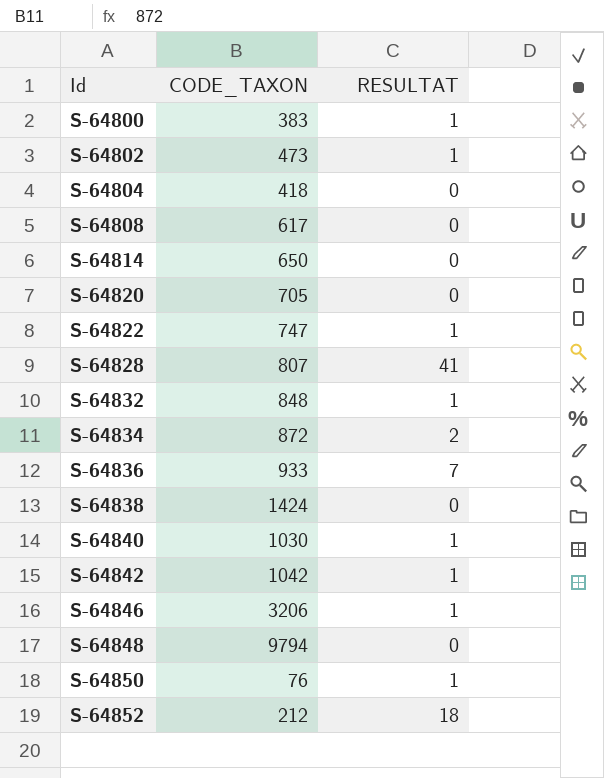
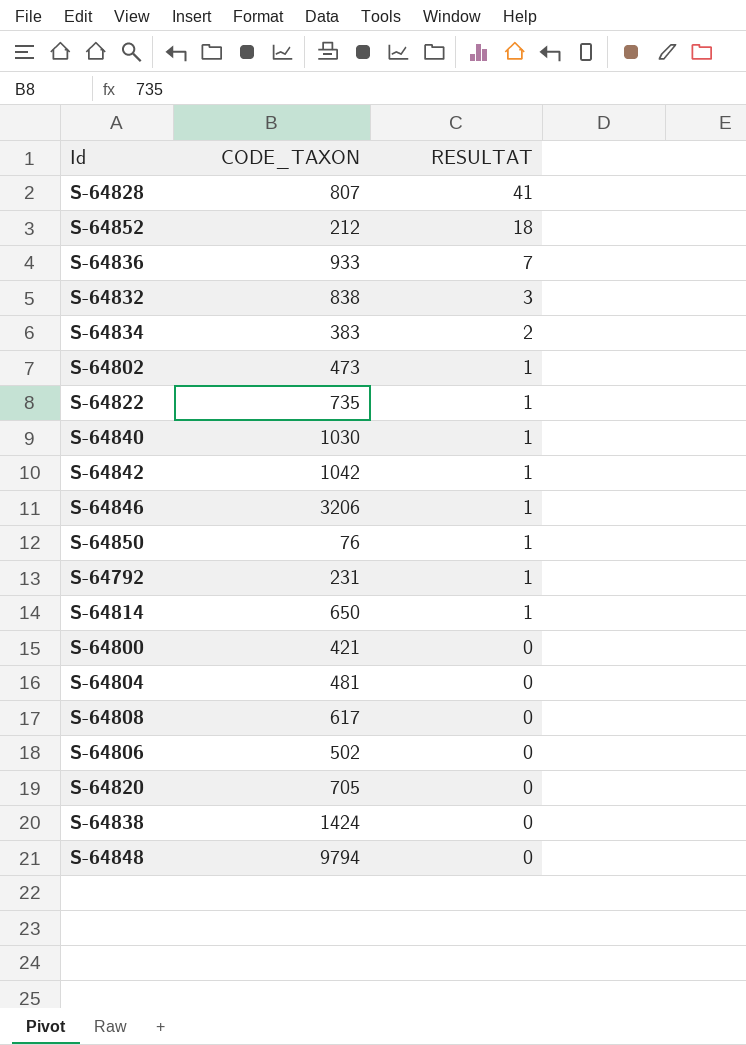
row order: Id ascending -> RESULTAT descending
S-64832 | CODE_TAXON: 848 -> 838
S-64832 | RESULTAT: 1 -> 3
S-64834 | CODE_TAXON: 872 -> 383
S-64822 | CODE_TAXON: 747 -> 735
row S-64792: none -> 231 | 1
S-64814 | RESULTAT: 0 -> 1
S-64800 | CODE_TAXON: 383 -> 421
S-64800 | RESULTAT: 1 -> 0
S-64804 | CODE_TAXON: 418 -> 481
row S-64806: none -> 502 | 0

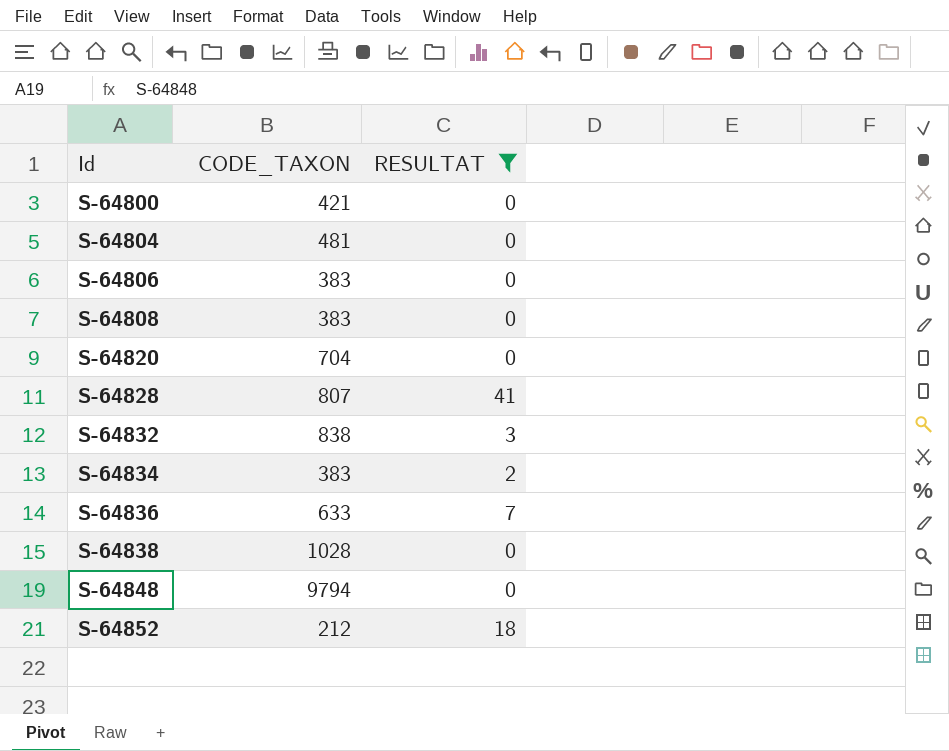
filter: none -> RESULTAT != 1
row order: RESULTAT descending -> Id ascending
S-64806 | CODE_TAXON: 502 -> 383
S-64808 | CODE_TAXON: 617 -> 383
S-64820 | CODE_TAXON: 705 -> 704
S-64836 | CODE_TAXON: 933 -> 633
S-64838 | CODE_TAXON: 1424 -> 1028

